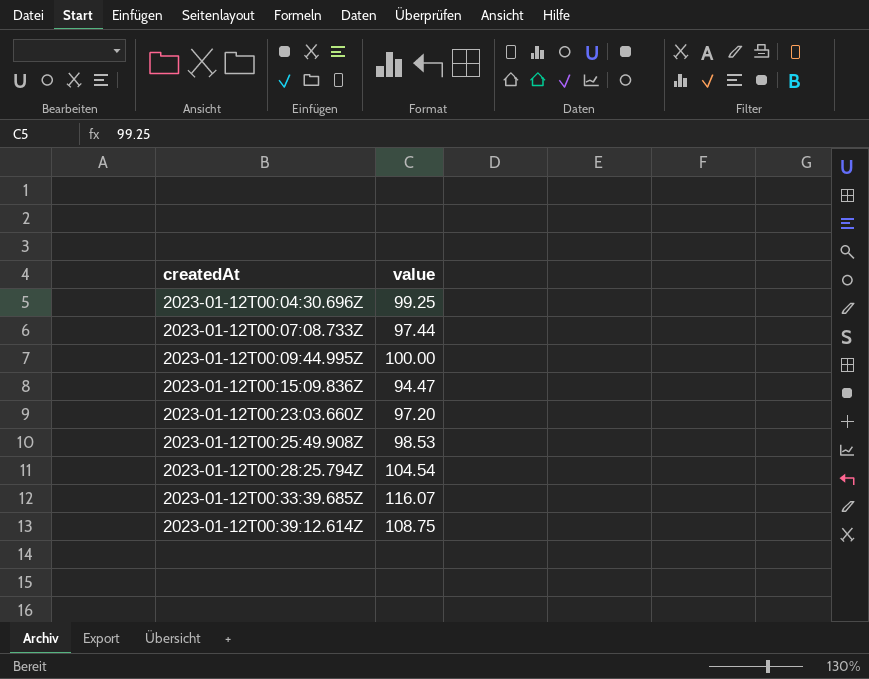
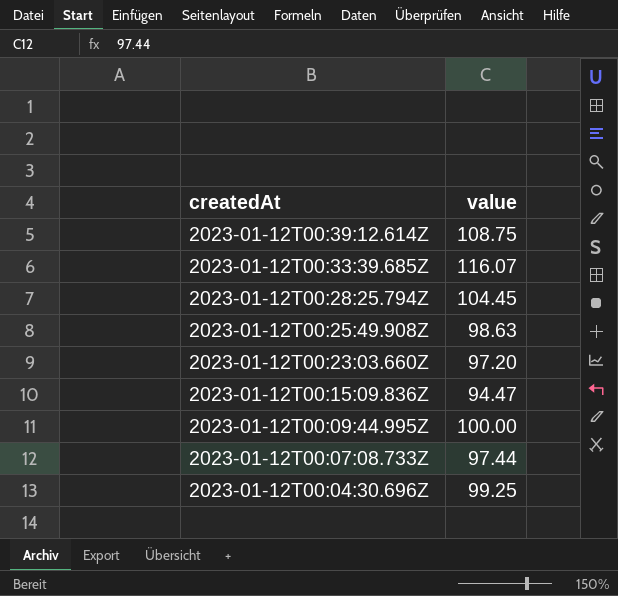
row order: createdAt ascending -> createdAt descending
2023-01-12T00:28:25.794Z | value: 104.54 -> 104.45
2023-01-12T00:25:49.908Z | value: 98.53 -> 98.63

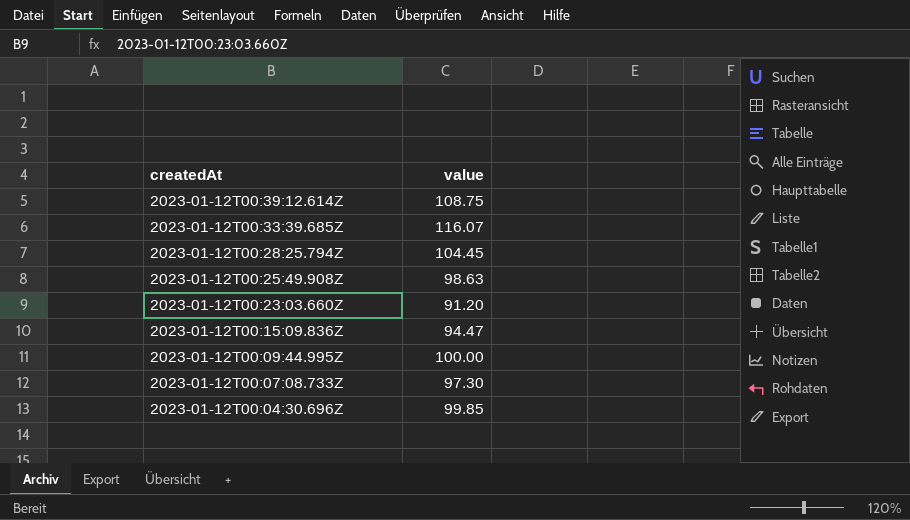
2023-01-12T00:23:03.660Z | value: 97.20 -> 91.20
2023-01-12T00:07:08.733Z | value: 97.44 -> 97.30
2023-01-12T00:04:30.696Z | value: 99.25 -> 99.85

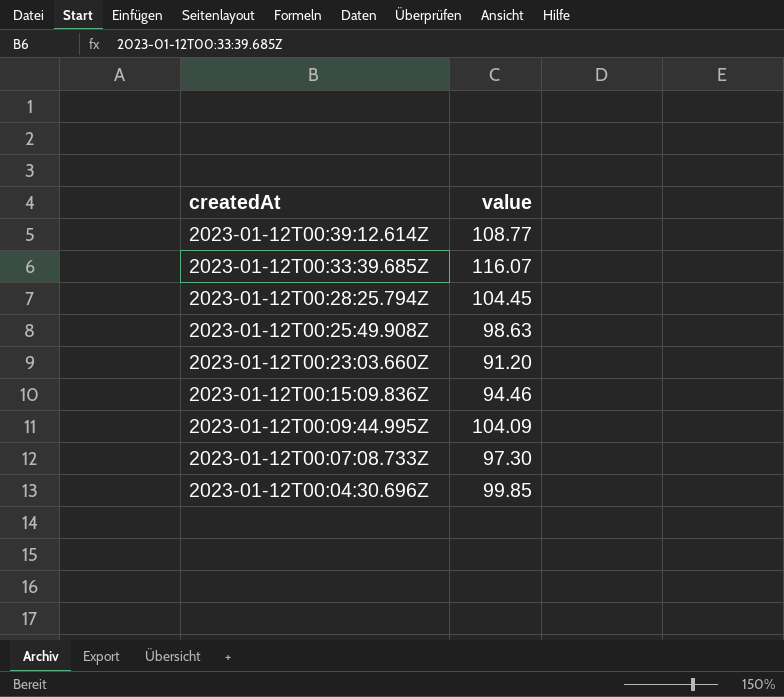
2023-01-12T00:39:12.614Z | value: 108.75 -> 108.77
2023-01-12T00:15:09.836Z | value: 94.47 -> 94.46
2023-01-12T00:09:44.995Z | value: 100.00 -> 104.09

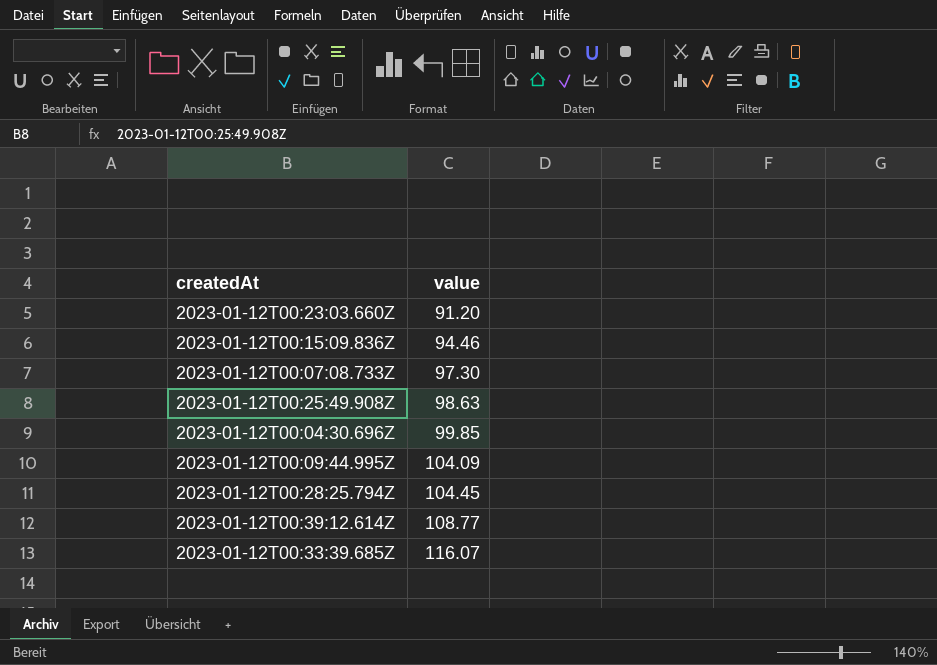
row order: createdAt descending -> value ascending

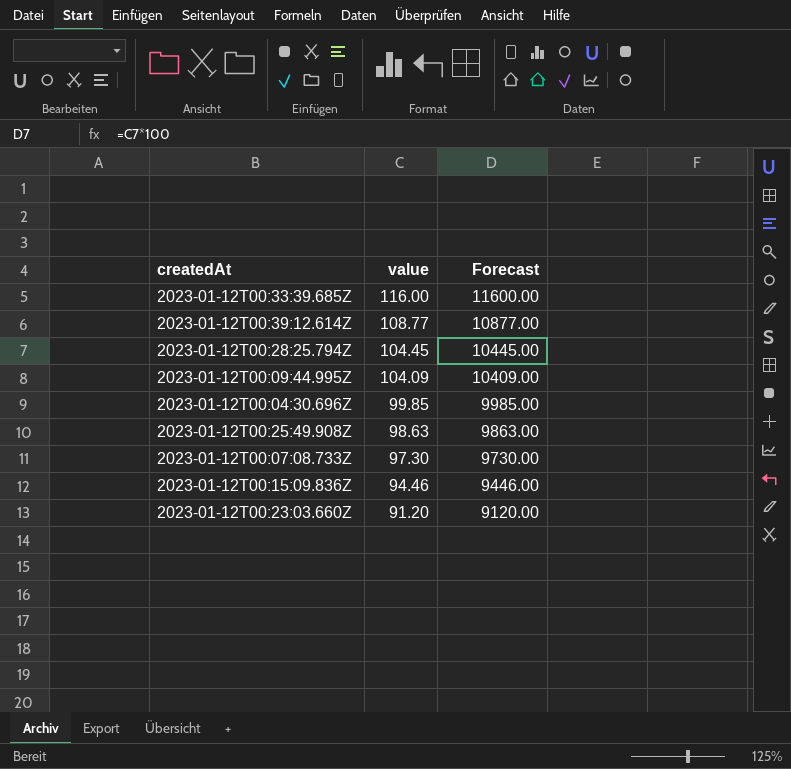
row order: value ascending -> value descending
column Forecast | formula: none -> [value] * 100
2023-01-12T00:33:39.685Z | value: 116.07 -> 116.00

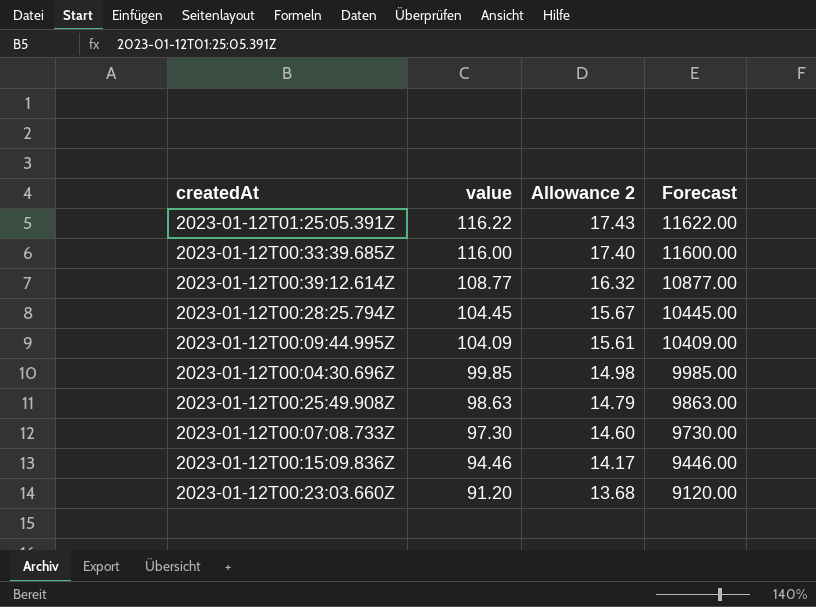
column Allowance 2 | formula: none -> [value] * 0.15
row 2023-01-12T01:25:05.391Z: none -> 116.22 | 17.43 | 11622.00

